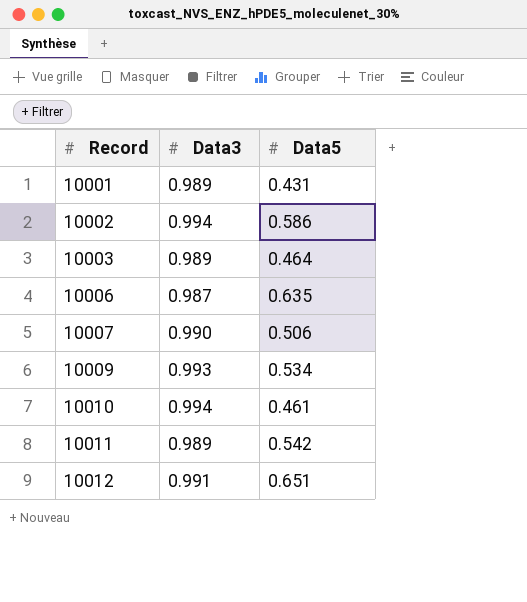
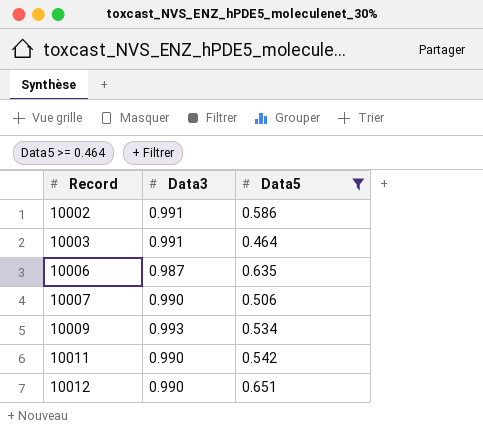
filter: none -> Data5 >= 0.464
10002 | Data3: 0.994 -> 0.991
10003 | Data3: 0.989 -> 0.991
10011 | Data3: 0.989 -> 0.990
10012 | Data3: 0.991 -> 0.990

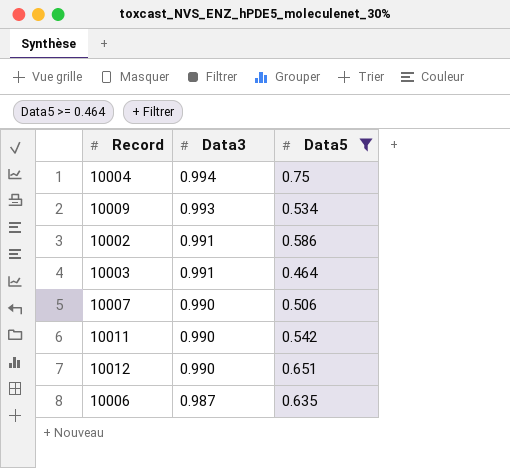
row order: Record ascending -> Data3 descending
row 10004: none -> 0.994 | 0.75

